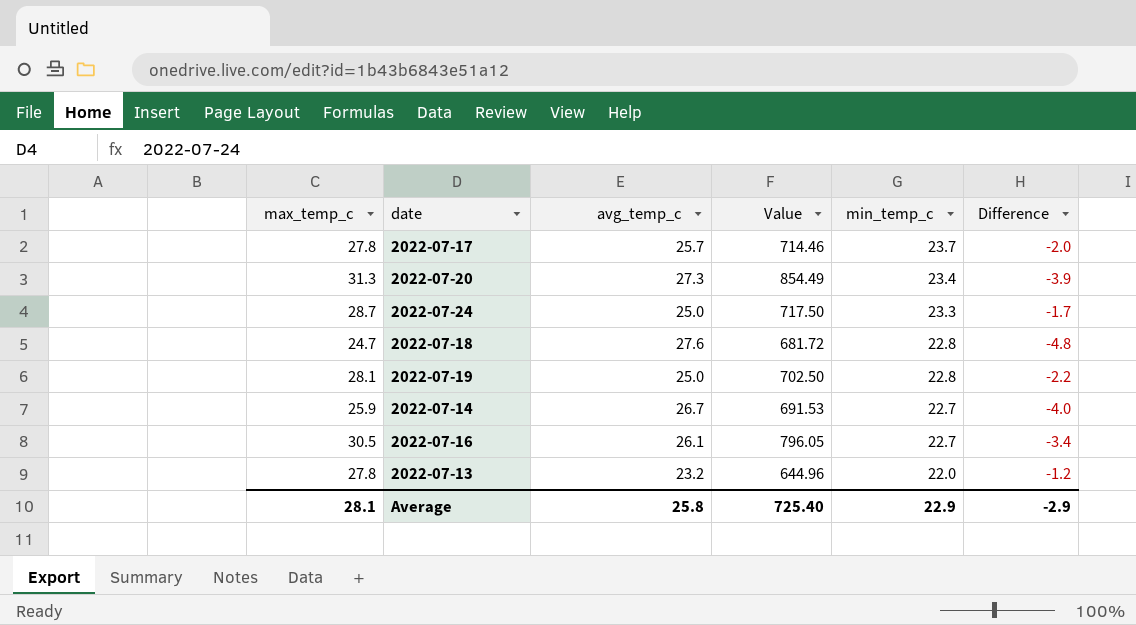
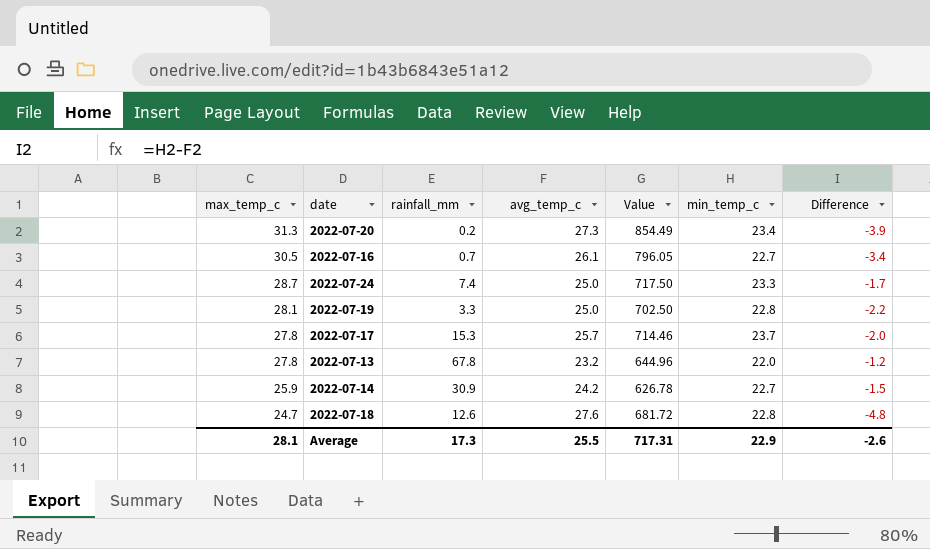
row order: min_temp_c descending -> max_temp_c descending
column rainfall_mm | position: none -> 3
2022-07-14 | avg_temp_c: 26.7 -> 24.2
2022-07-14 | Value: 691.53 -> 626.78
2022-07-14 | Difference: -4.0 -> -1.5
Average | avg_temp_c: 25.8 -> 25.5
Average | Value: 725.40 -> 717.31
Average | Difference: -2.9 -> -2.6

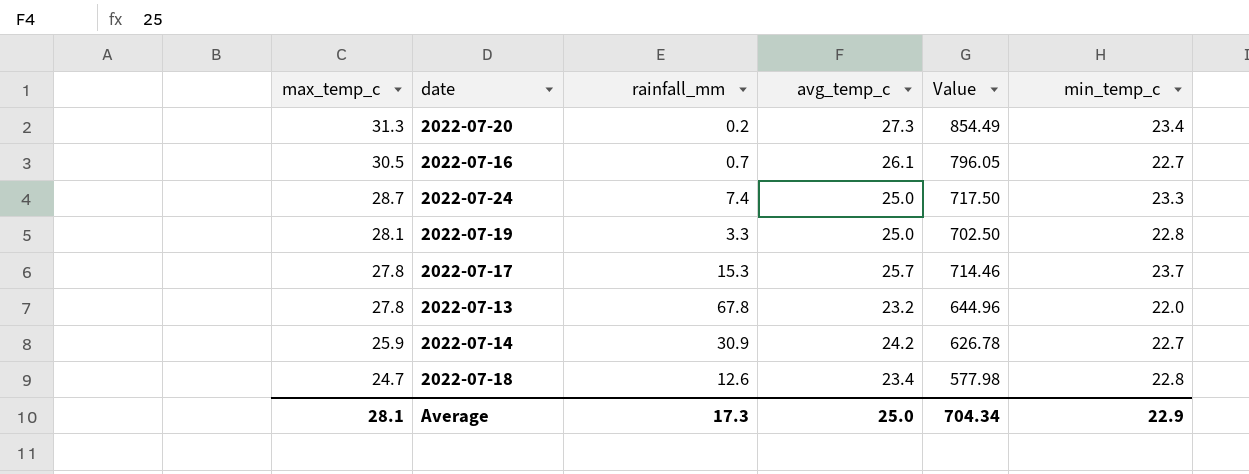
column Difference | formula: [min_temp_c] - [avg_temp_c] -> none
2022-07-18 | avg_temp_c: 27.6 -> 23.4
2022-07-18 | Value: 681.72 -> 577.98
Average | avg_temp_c: 25.5 -> 25.0
Average | Value: 717.31 -> 704.34

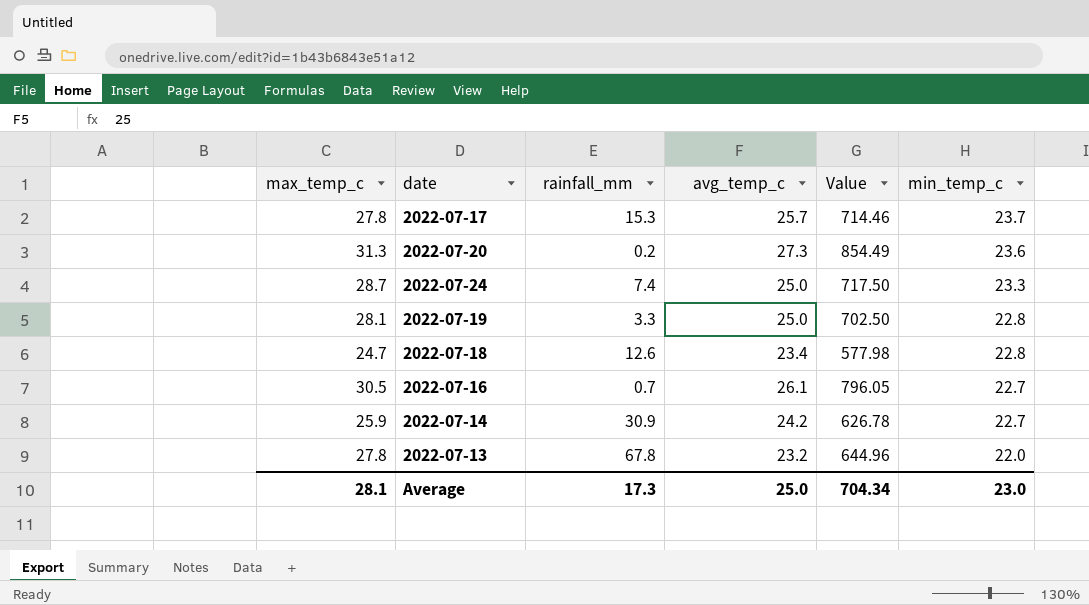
row order: max_temp_c descending -> min_temp_c descending
2022-07-20 | min_temp_c: 23.4 -> 23.6
Average | min_temp_c: 22.9 -> 23.0

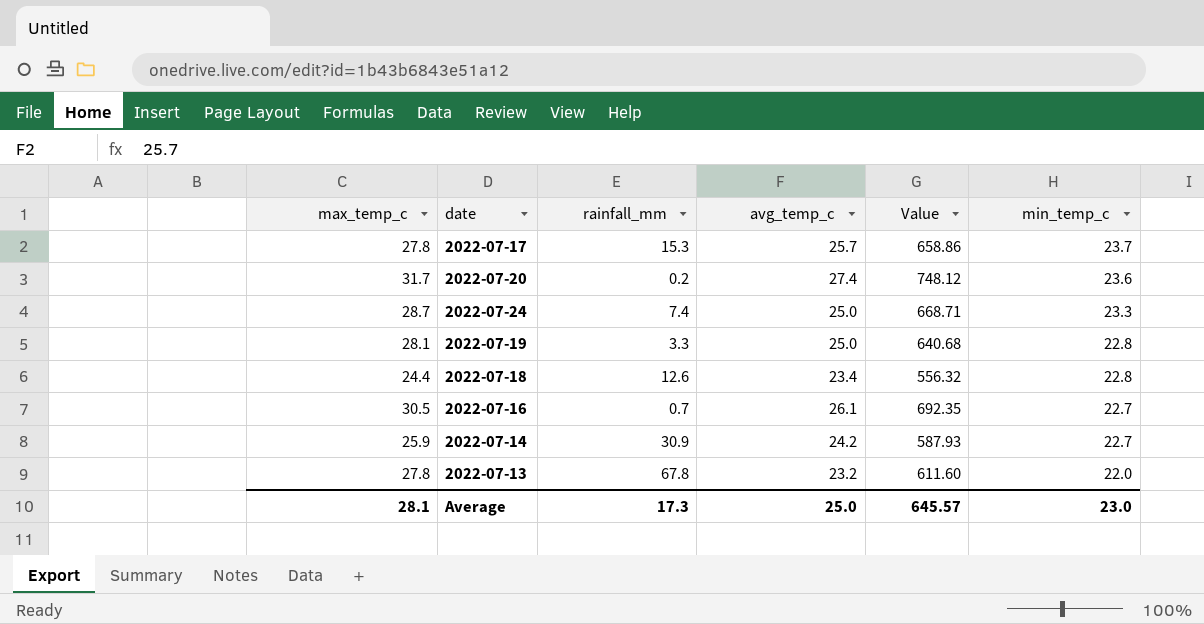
column Value | formula: [max_temp_c] * [avg_temp_c] -> [max_temp_c] * [min_temp_c]
2022-07-20 | max_temp_c: 31.3 -> 31.7
2022-07-20 | avg_temp_c: 27.3 -> 27.4
2022-07-18 | max_temp_c: 24.7 -> 24.4
Average | Value: 704.34 -> 645.57

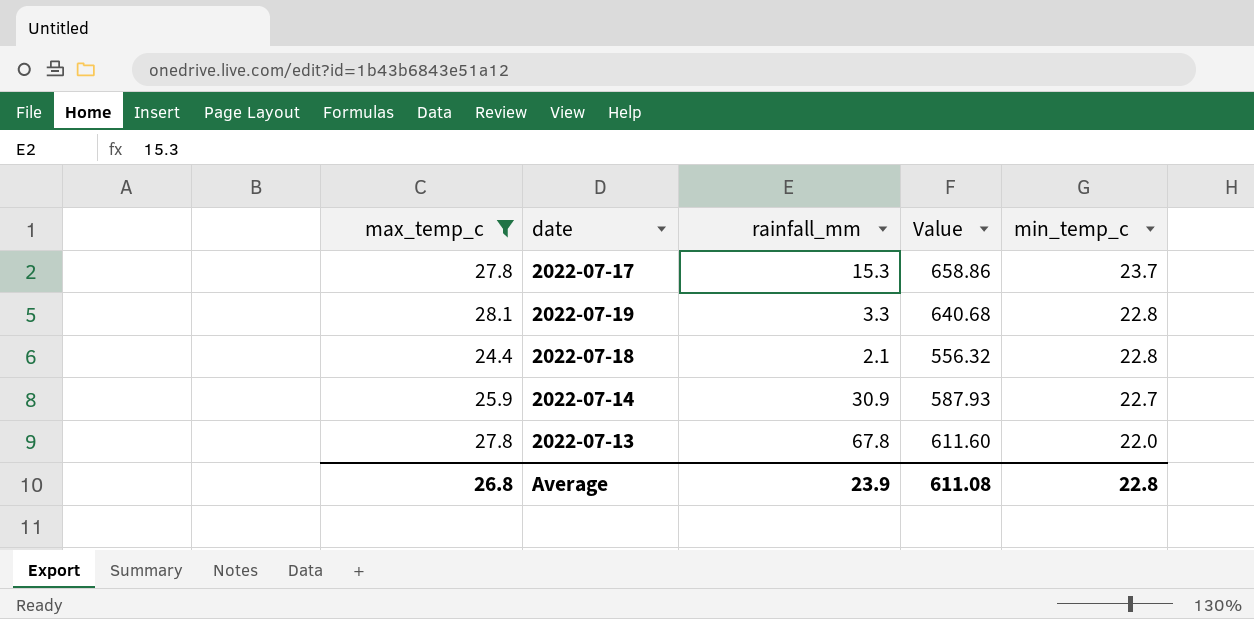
filter: none -> max_temp_c <= 28.1
column avg_temp_c | position: 4 -> none
2022-07-18 | rainfall_mm: 12.6 -> 2.1
Average | max_temp_c: 28.1 -> 26.8
Average | rainfall_mm: 17.3 -> 23.9
Average | Value: 645.57 -> 611.08
Average | min_temp_c: 23.0 -> 22.8

